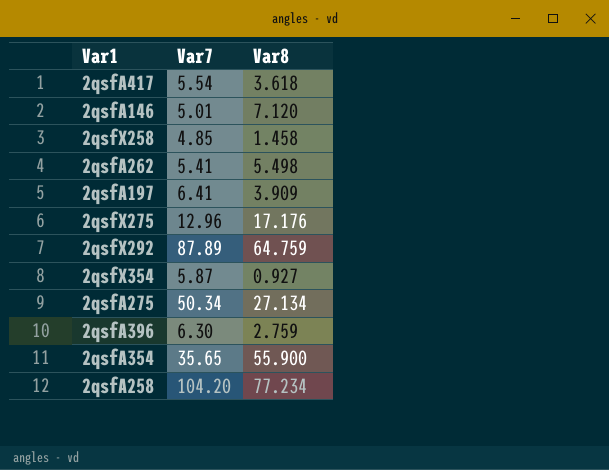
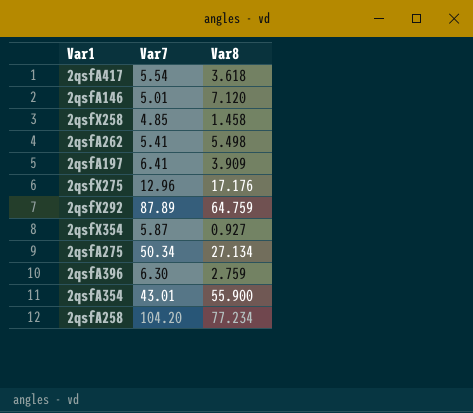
2qsfA354 | Var7: 35.65 -> 43.01

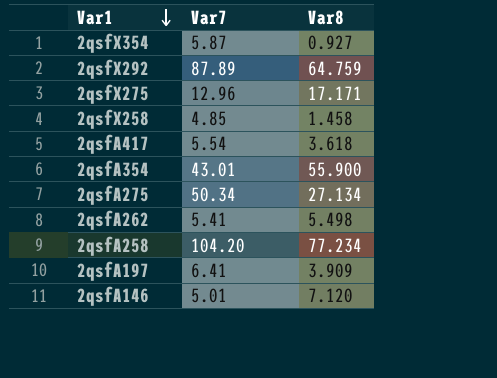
row order: none -> Var1 descending
row 2qsfA396: 6.30 | 2.759 -> none
2qsfX275 | Var8: 17.176 -> 17.171

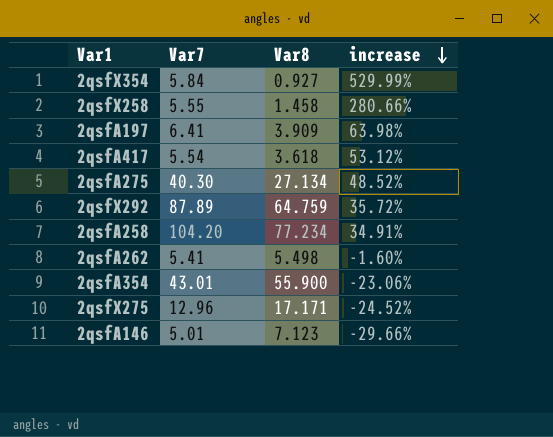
row order: Var1 descending -> increase descending
column increase | formula: none -> ([Var7] - [Var8]) / [Var8]
2qsfX354 | Var7: 5.87 -> 5.84
2qsfX258 | Var7: 4.85 -> 5.55
2qsfA275 | Var7: 50.34 -> 40.30
2qsfA146 | Var8: 7.120 -> 7.123

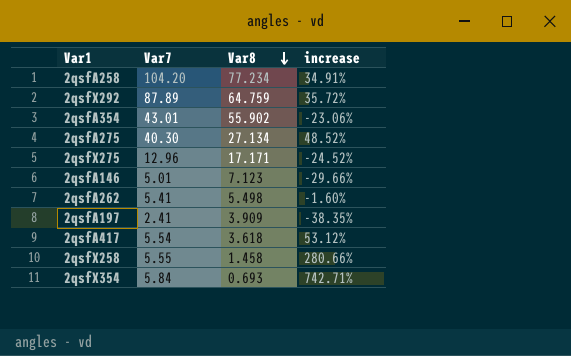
row order: increase descending -> Var8 descending
2qsfA354 | Var8: 55.900 -> 55.902
2qsfA197 | Var7: 6.41 -> 2.41
2qsfA197 | increase: 63.98% -> -38.35%
2qsfX354 | Var8: 0.927 -> 0.693
2qsfX354 | increase: 529.99% -> 742.71%

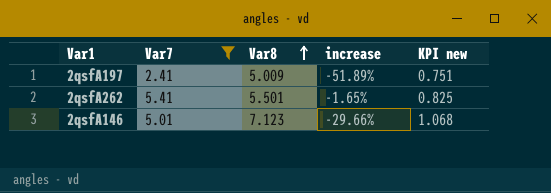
filter: none -> Var7 <= 5.41
row order: Var8 descending -> Var8 ascending
column KPI new | formula: none -> [Var8] * 0.15
2qsfA197 | Var8: 3.909 -> 5.009
2qsfA197 | increase: -38.35% -> -51.89%
2qsfA262 | Var8: 5.498 -> 5.501
2qsfA262 | increase: -1.60% -> -1.65%

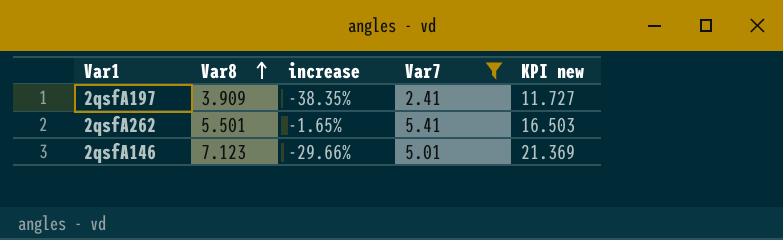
column Var7 | position: 2 -> 4
column KPI new | formula: [Var8] * 0.15 -> [Var8] * 3
2qsfA197 | Var8: 5.009 -> 3.909
2qsfA197 | increase: -51.89% -> -38.35%

